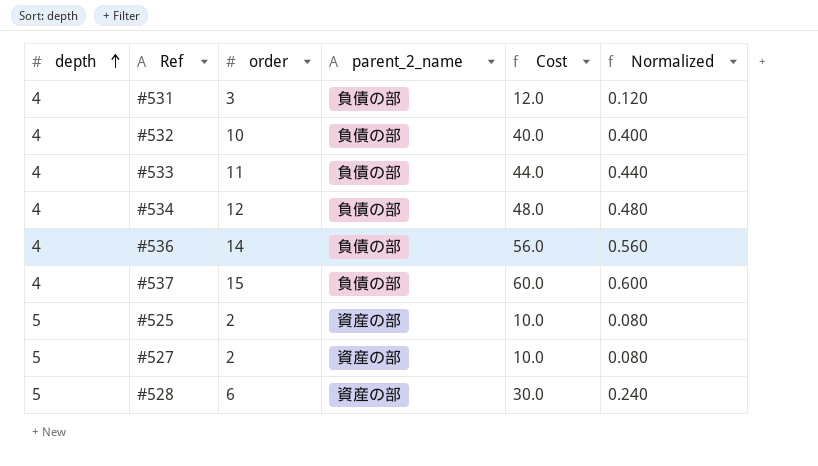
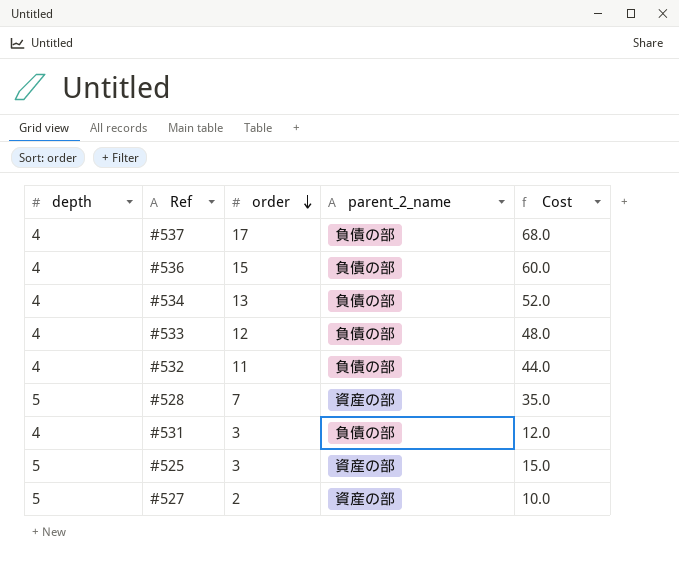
row order: depth ascending -> order descending
column Normalized | formula: [order] * 0.04 -> none
#537 | order: 15 -> 17
#537 | Cost: 60.0 -> 68.0
#536 | order: 14 -> 15
#536 | Cost: 56.0 -> 60.0
#534 | order: 12 -> 13
#534 | Cost: 48.0 -> 52.0
#533 | order: 11 -> 12
#533 | Cost: 44.0 -> 48.0
#532 | order: 10 -> 11
#532 | Cost: 40.0 -> 44.0
#528 | order: 6 -> 7
#528 | Cost: 30.0 -> 35.0
#525 | order: 2 -> 3
#525 | Cost: 10.0 -> 15.0

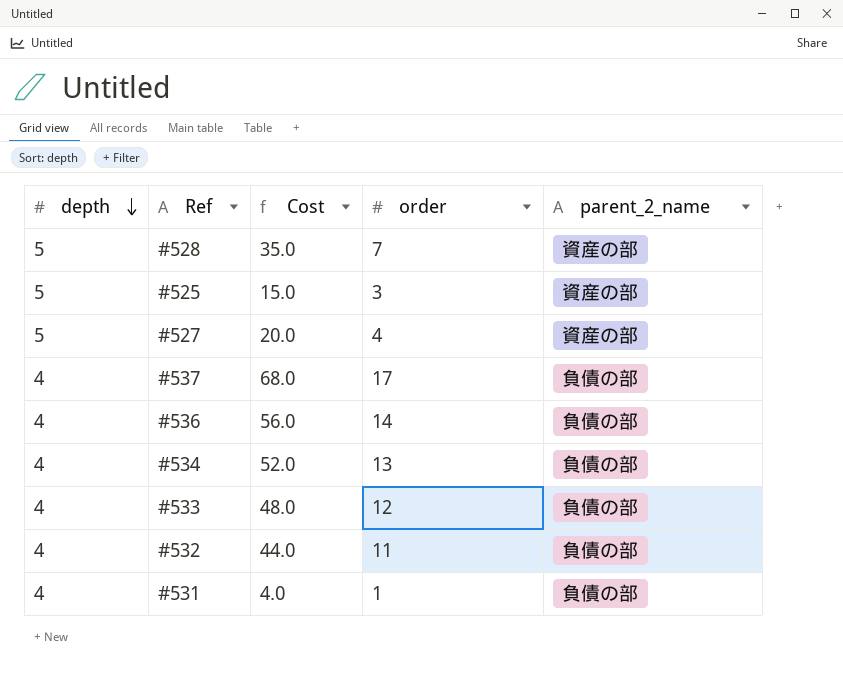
row order: order descending -> depth descending
column Cost | position: 5 -> 3
#527 | Cost: 10.0 -> 20.0
#527 | order: 2 -> 4
#536 | Cost: 60.0 -> 56.0
#536 | order: 15 -> 14
#531 | Cost: 12.0 -> 4.0
#531 | order: 3 -> 1

